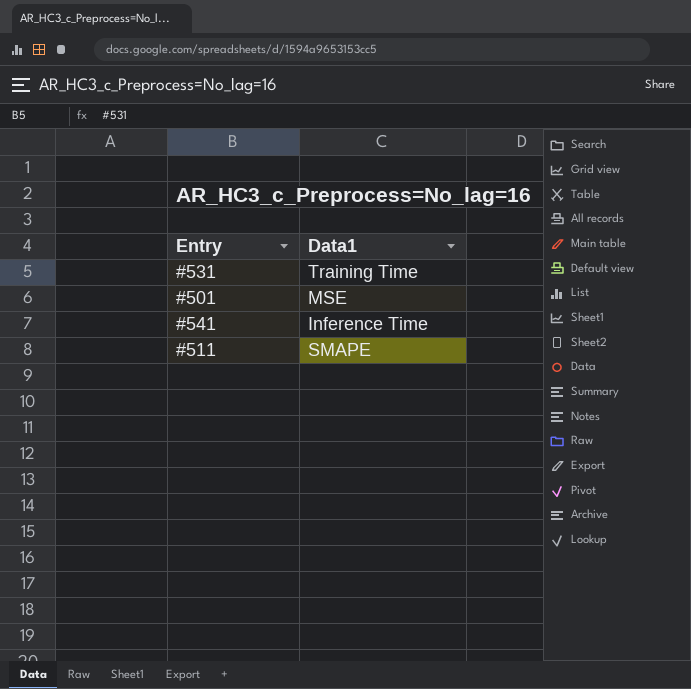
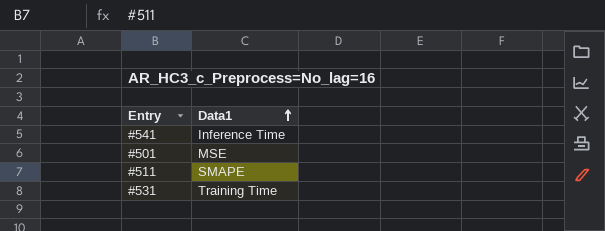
row order: none -> Data1 ascending

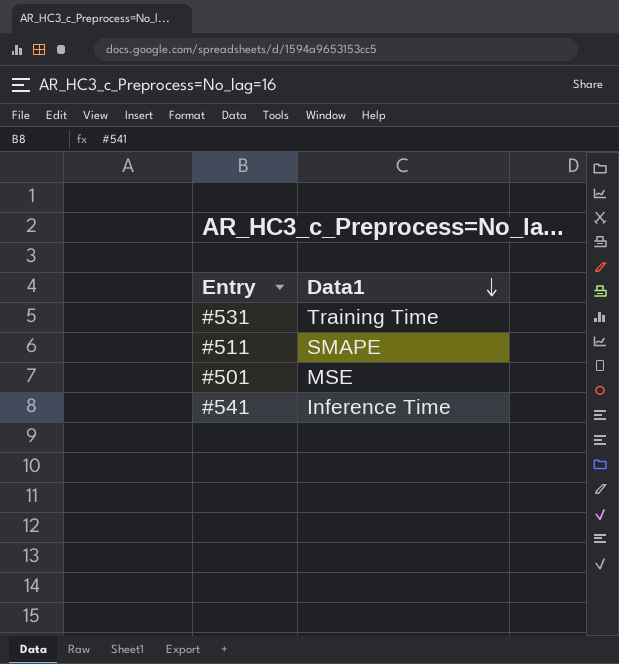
row order: Data1 ascending -> Data1 descending

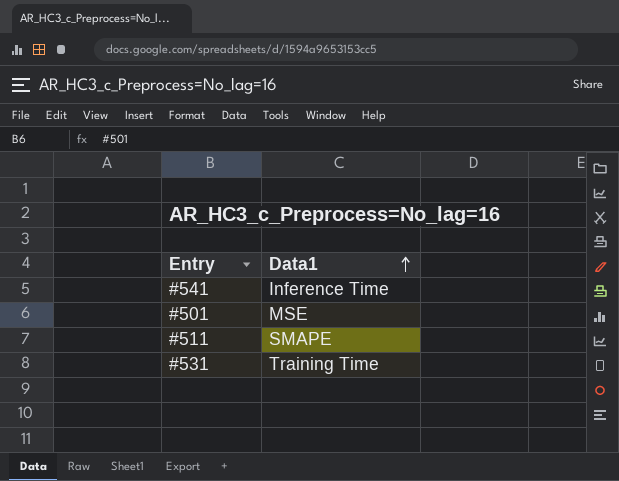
row order: Data1 descending -> Data1 ascending

